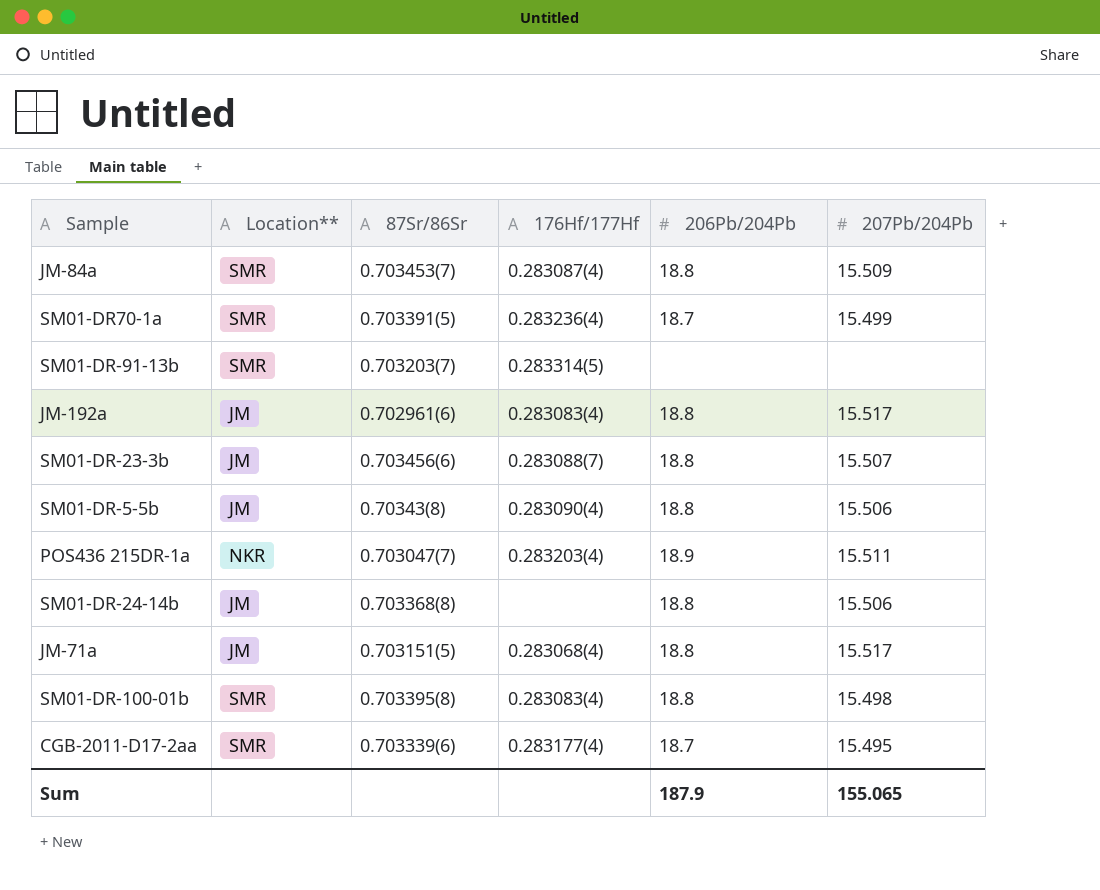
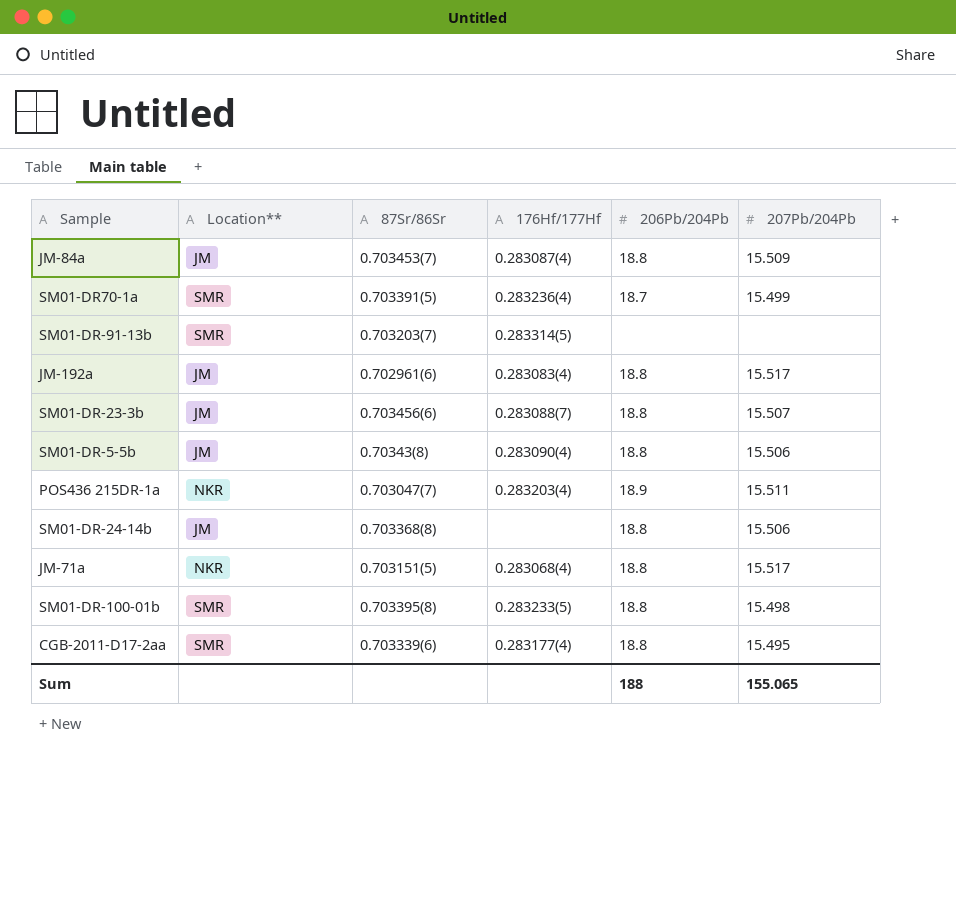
JM-84a | Location**: SMR -> JM
JM-71a | Location**: JM -> NKR
SM01-DR-100-01b | 176Hf/177Hf: 0.283083(4) -> 0.283233(5)
CGB-2011-D17-2aa | 206Pb/204Pb: 18.7 -> 18.8
Sum | 206Pb/204Pb: 187.9 -> 188

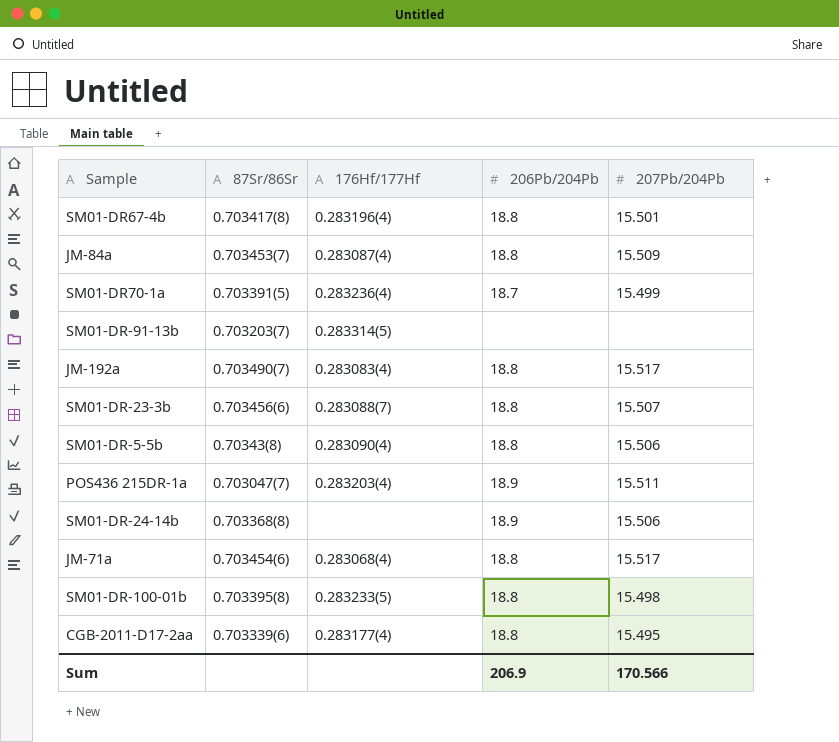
column Location** | position: 2 -> none
row SM01-DR67-4b: none -> 0.703417(8) | 0.283196(4) | 18.8 | 15.501
JM-192a | 87Sr/86Sr: 0.702961(6) -> 0.703490(7)
SM01-DR-24-14b | 206Pb/204Pb: 18.8 -> 18.9
JM-71a | 87Sr/86Sr: 0.703151(5) -> 0.703454(6)
Sum | 206Pb/204Pb: 188 -> 206.9
Sum | 207Pb/204Pb: 155.065 -> 170.566

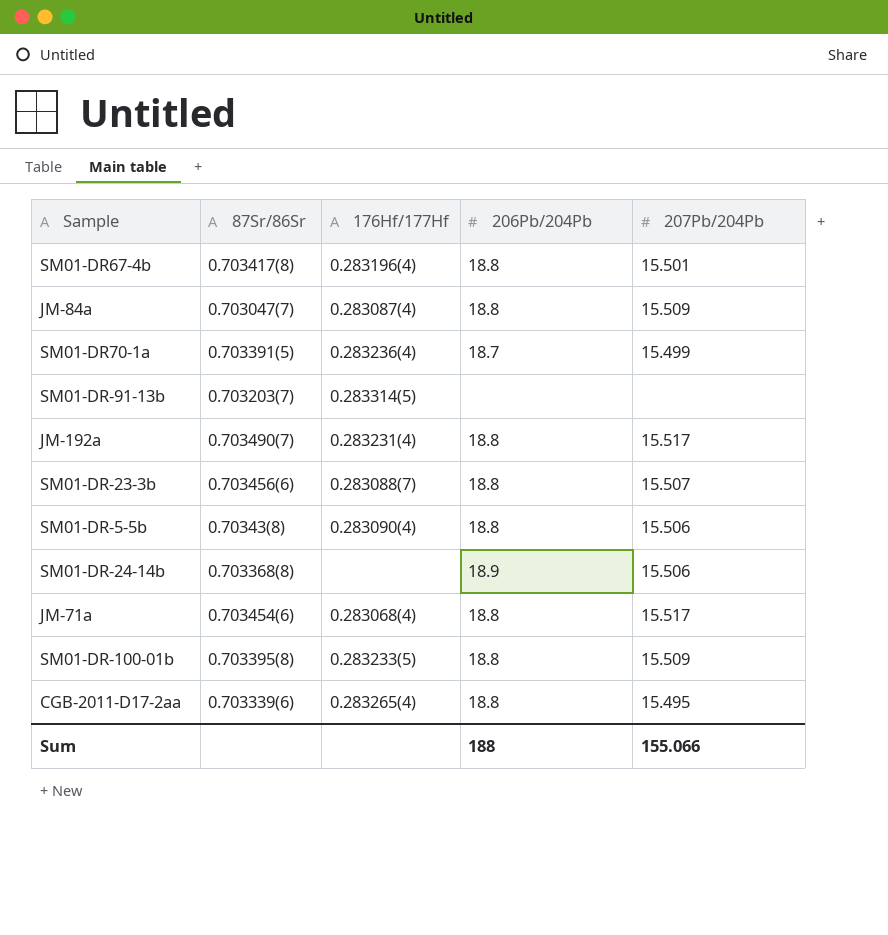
row POS436 215DR-1a: 0.703047(7) | 0.283203(4) | 18.9 | 15.511 -> none
JM-84a | 87Sr/86Sr: 0.703453(7) -> 0.703047(7)
JM-192a | 176Hf/177Hf: 0.283083(4) -> 0.283231(4)
SM01-DR-100-01b | 207Pb/204Pb: 15.498 -> 15.509
CGB-2011-D17-2aa | 176Hf/177Hf: 0.283177(4) -> 0.283265(4)
Sum | 206Pb/204Pb: 206.9 -> 188
Sum | 207Pb/204Pb: 170.566 -> 155.066

